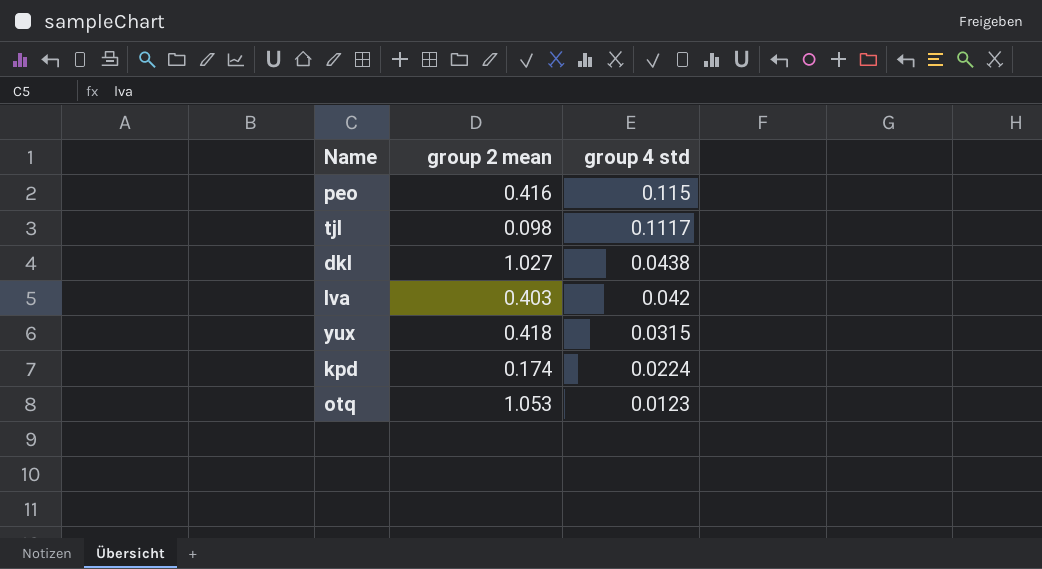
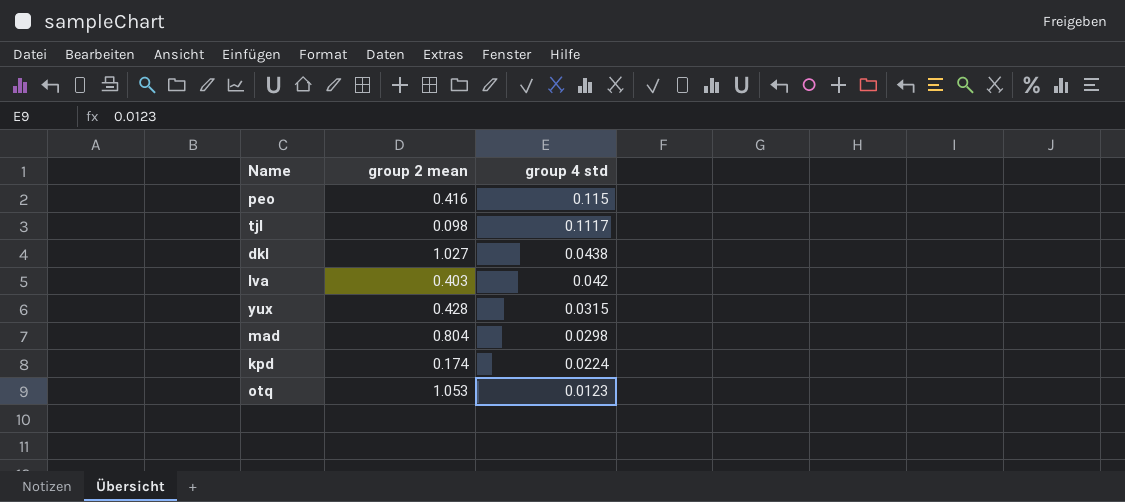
yux | group 2 mean: 0.418 -> 0.428
row mad: none -> 0.804 | 0.0298

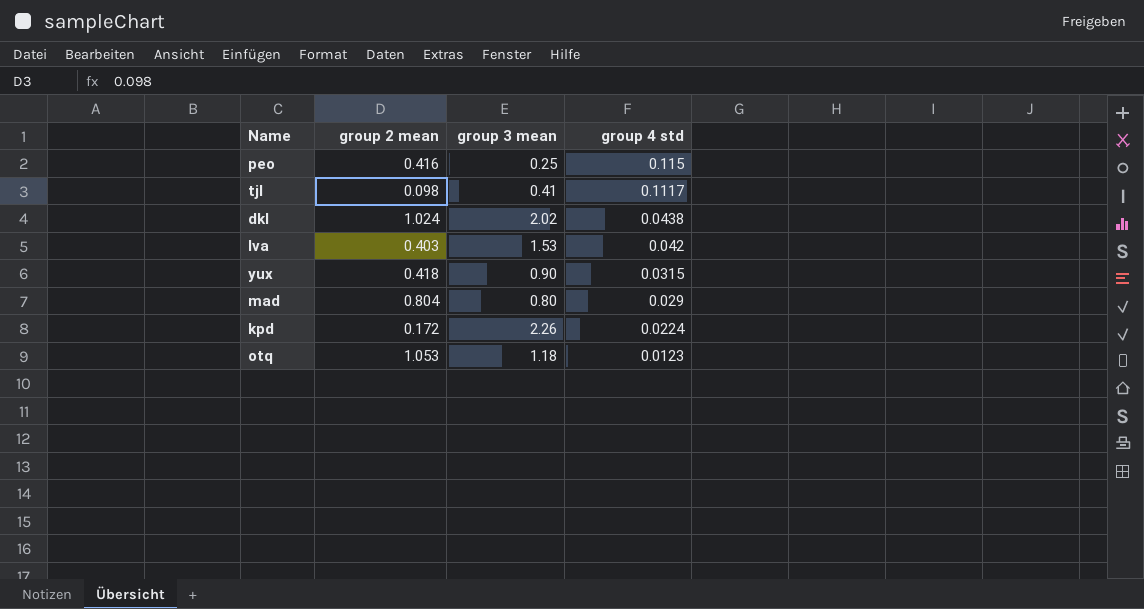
column group 3 mean | position: none -> 3
dkl | group 2 mean: 1.027 -> 1.024
yux | group 2 mean: 0.428 -> 0.418
mad | group 4 std: 0.0298 -> 0.029
kpd | group 2 mean: 0.174 -> 0.172

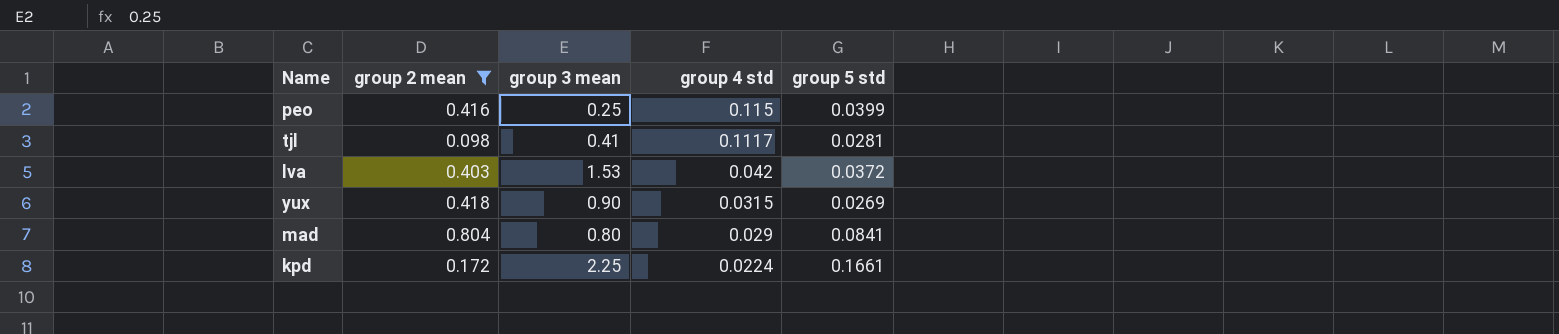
filter: none -> group 2 mean <= 0.804
column group 5 std | position: none -> 5
kpd | group 3 mean: 2.26 -> 2.25

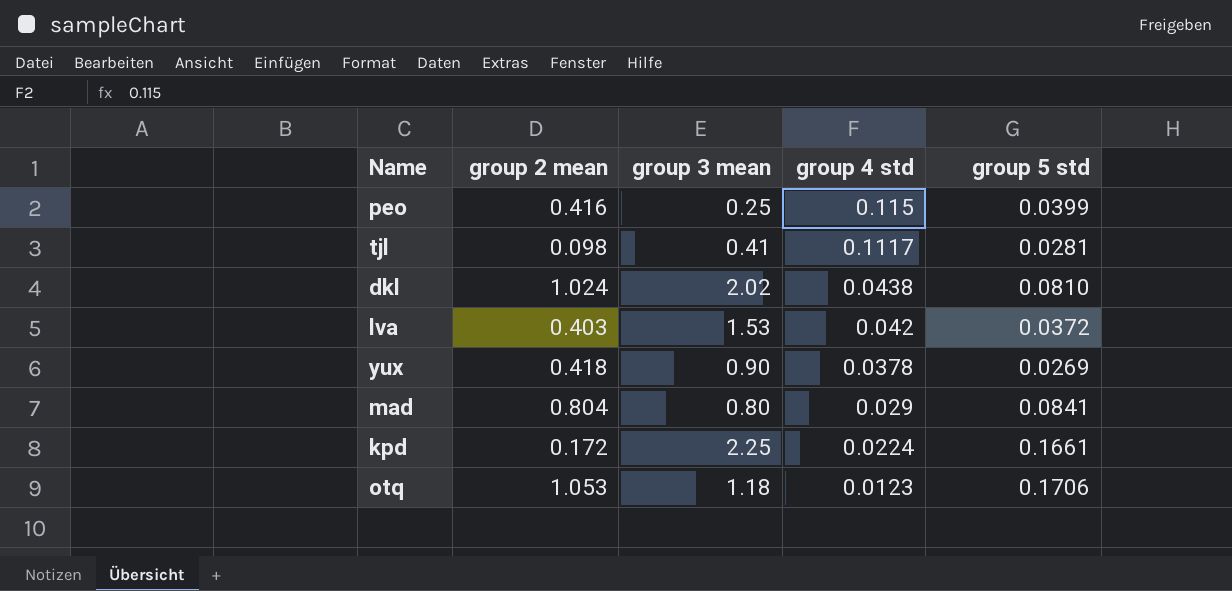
filter: group 2 mean <= 0.804 -> none
yux | group 4 std: 0.0315 -> 0.0378

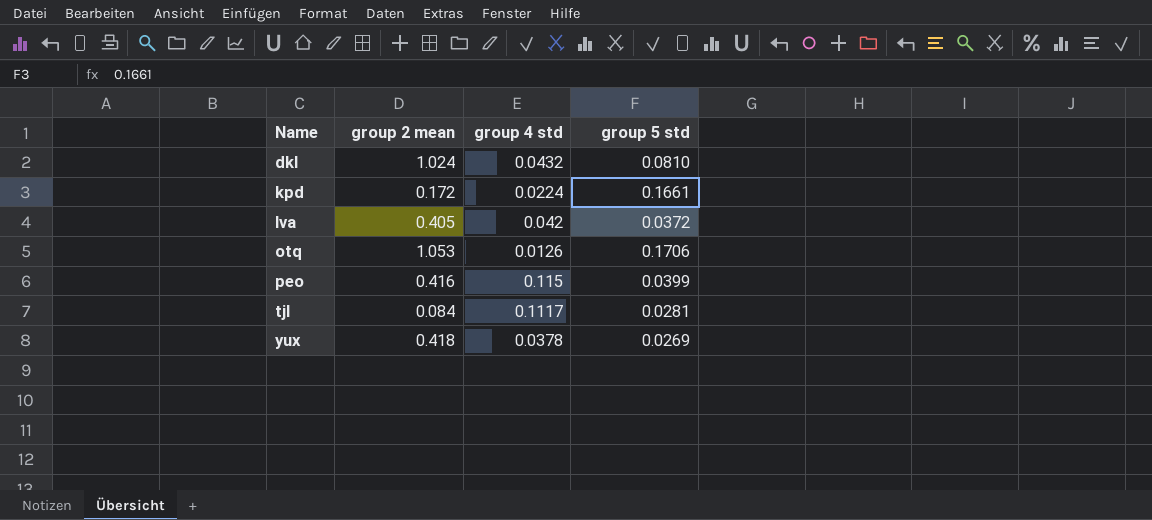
row order: group 4 std descending -> Name ascending
column group 3 mean | position: 3 -> none
row mad: 0.804 | 0.80 | 0.029 | 0.0841 -> none
dkl | group 4 std: 0.0438 -> 0.0432
lva | group 2 mean: 0.403 -> 0.405
otq | group 4 std: 0.0123 -> 0.0126
tjl | group 2 mean: 0.098 -> 0.084

